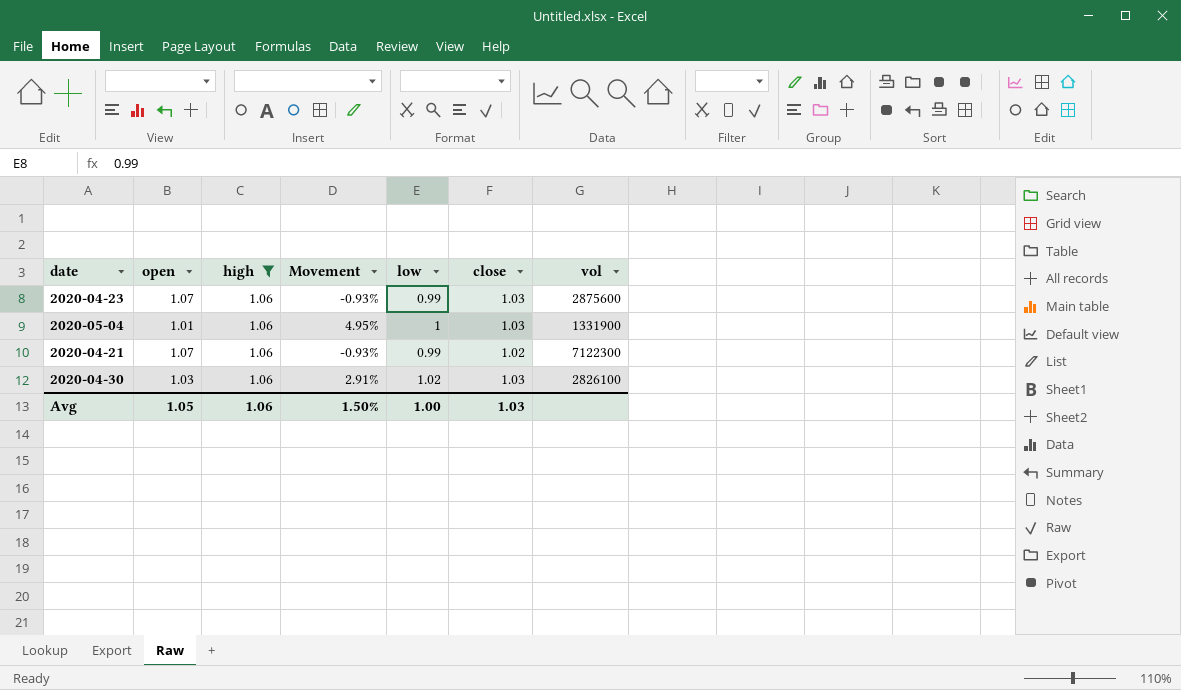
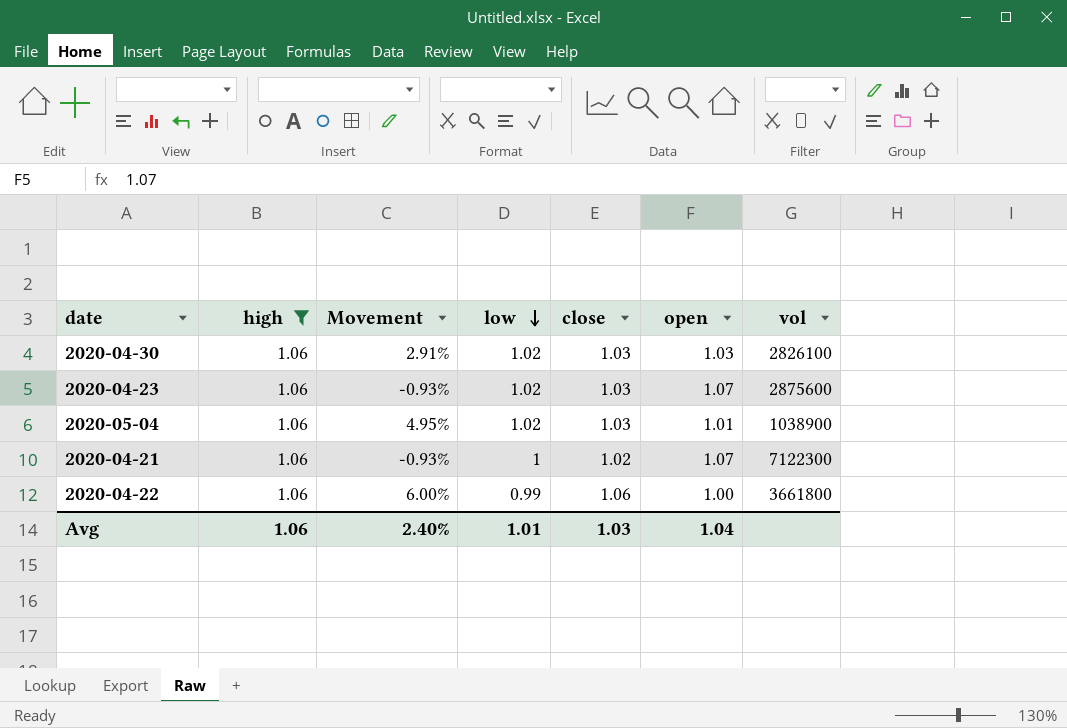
row order: none -> low descending
column open | position: 2 -> 6
2020-04-23 | low: 0.99 -> 1.02
2020-05-04 | low: 1 -> 1.02
2020-05-04 | vol: 1331900 -> 1038900
2020-04-21 | low: 0.99 -> 1
row 2020-04-22: none -> 1.06 | 6.00% | 0.99 | 1.06 | 1.00 | 3661800
Avg | Movement: 1.50% -> 2.40%
Avg | low: 1.00 -> 1.01
Avg | open: 1.05 -> 1.04

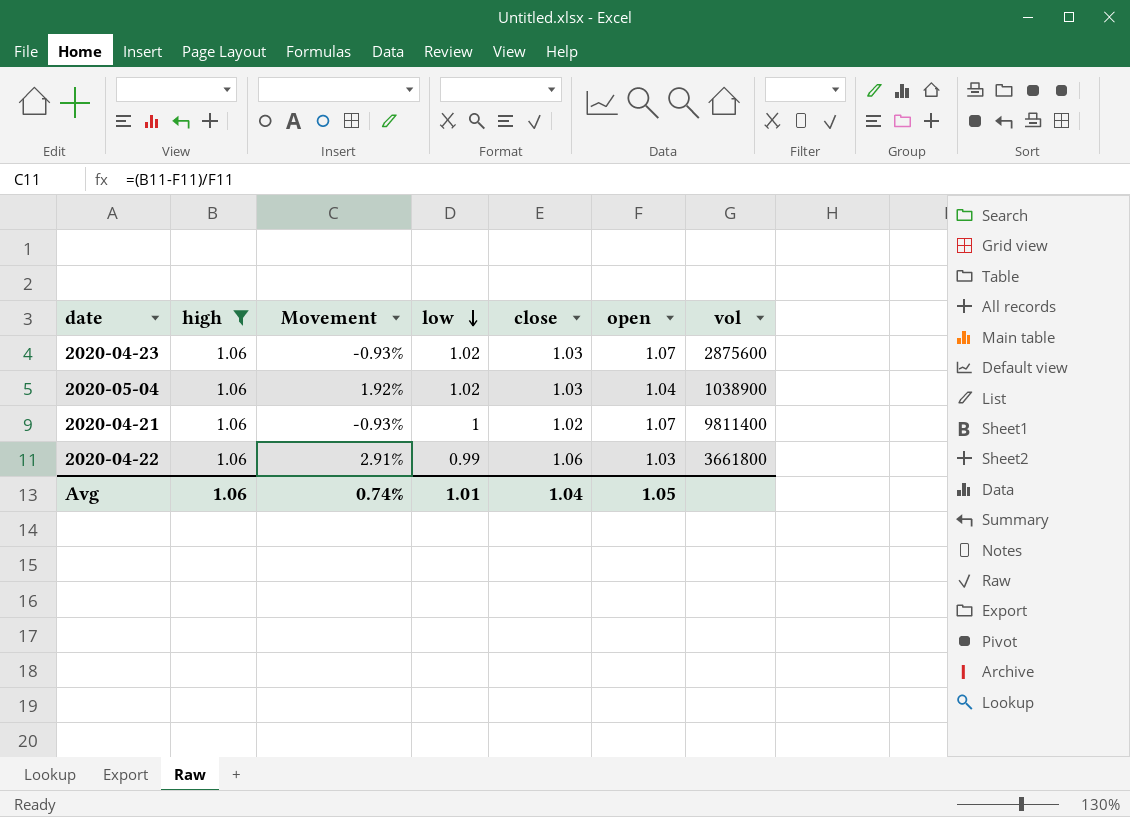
row 2020-04-30: 1.06 | 2.91% | 1.02 | 1.03 | 1.03 | 2826100 -> none
2020-05-04 | Movement: 4.95% -> 1.92%
2020-05-04 | open: 1.01 -> 1.04
2020-04-21 | vol: 7122300 -> 9811400
2020-04-22 | Movement: 6.00% -> 2.91%
2020-04-22 | open: 1.00 -> 1.03
Avg | Movement: 2.40% -> 0.74%
Avg | close: 1.03 -> 1.04
Avg | open: 1.04 -> 1.05

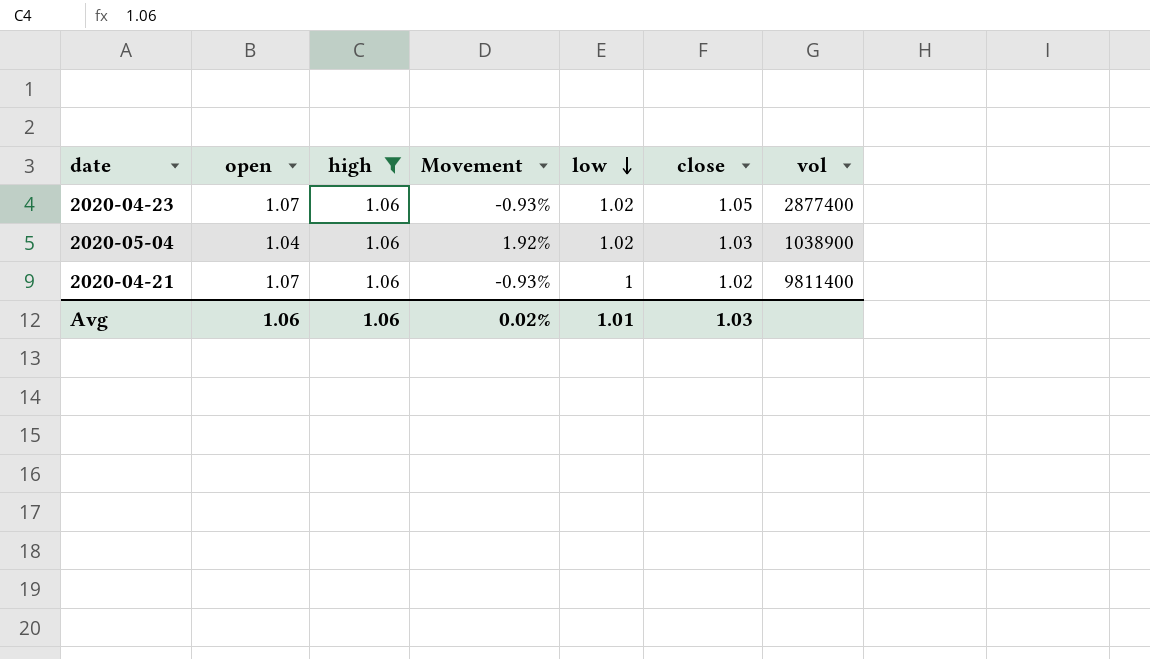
column open | position: 6 -> 2
row 2020-04-22: 1.06 | 2.91% | 0.99 | 1.06 | 1.03 | 3661800 -> none
2020-04-23 | close: 1.03 -> 1.05
2020-04-23 | vol: 2875600 -> 2877400
Avg | open: 1.05 -> 1.06
Avg | Movement: 0.74% -> 0.02%
Avg | close: 1.04 -> 1.03

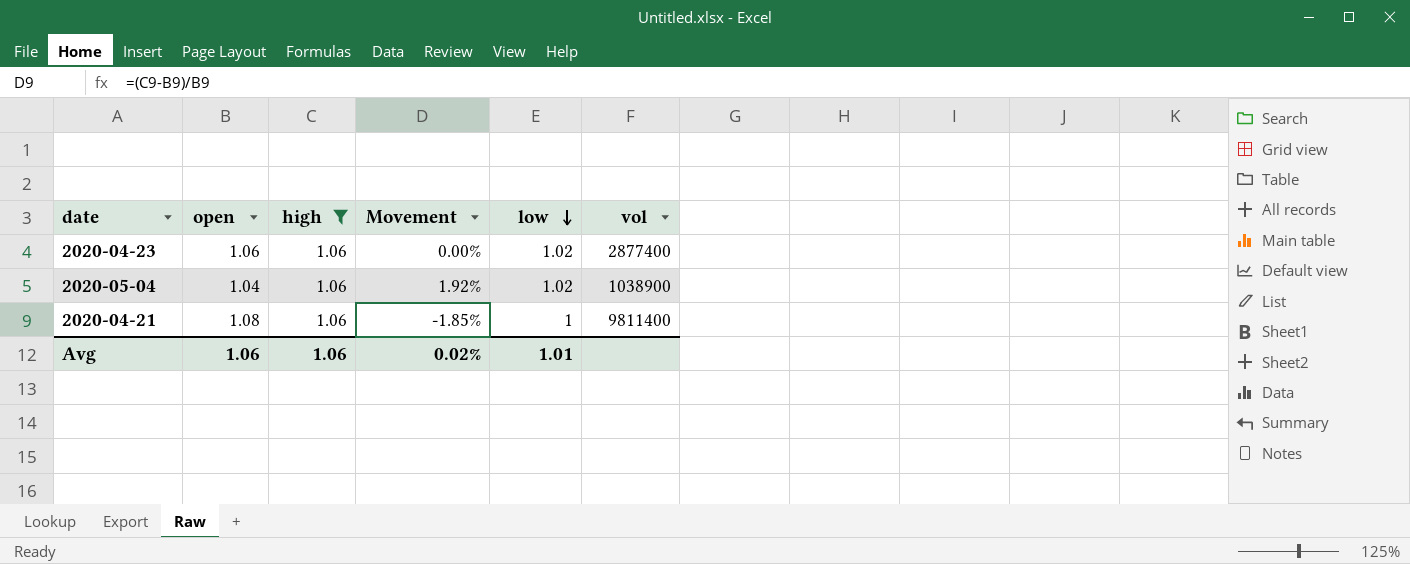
column close | position: 6 -> none
2020-04-23 | open: 1.07 -> 1.06
2020-04-23 | Movement: -0.93% -> 0.00%
2020-04-21 | open: 1.07 -> 1.08
2020-04-21 | Movement: -0.93% -> -1.85%

